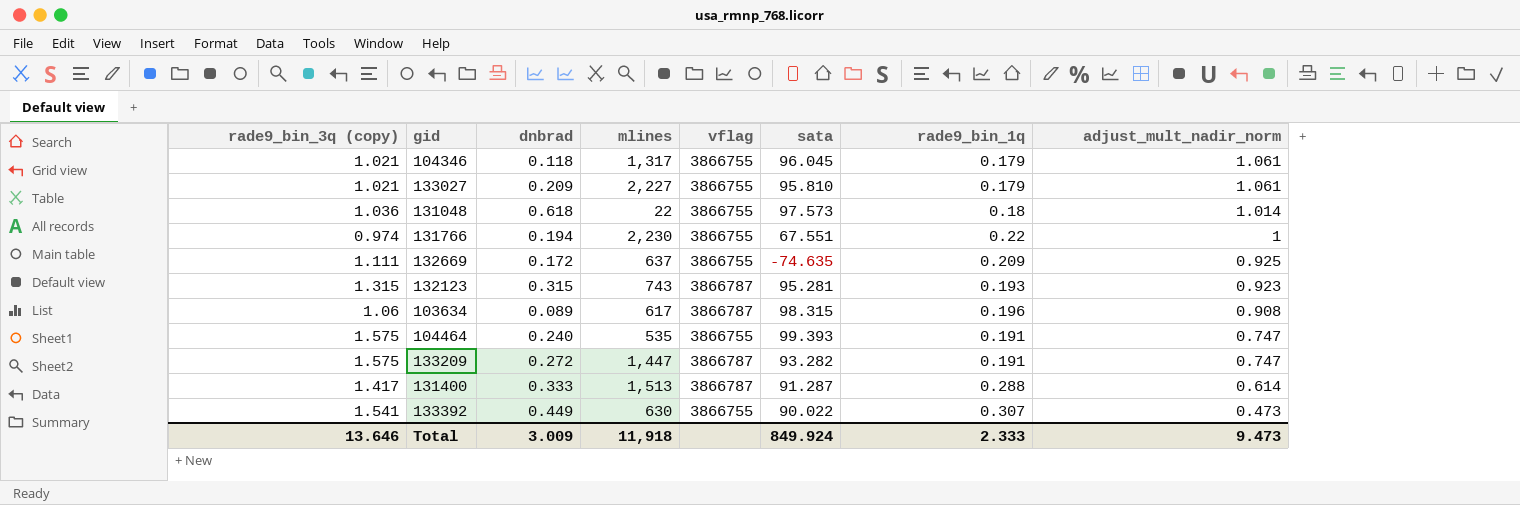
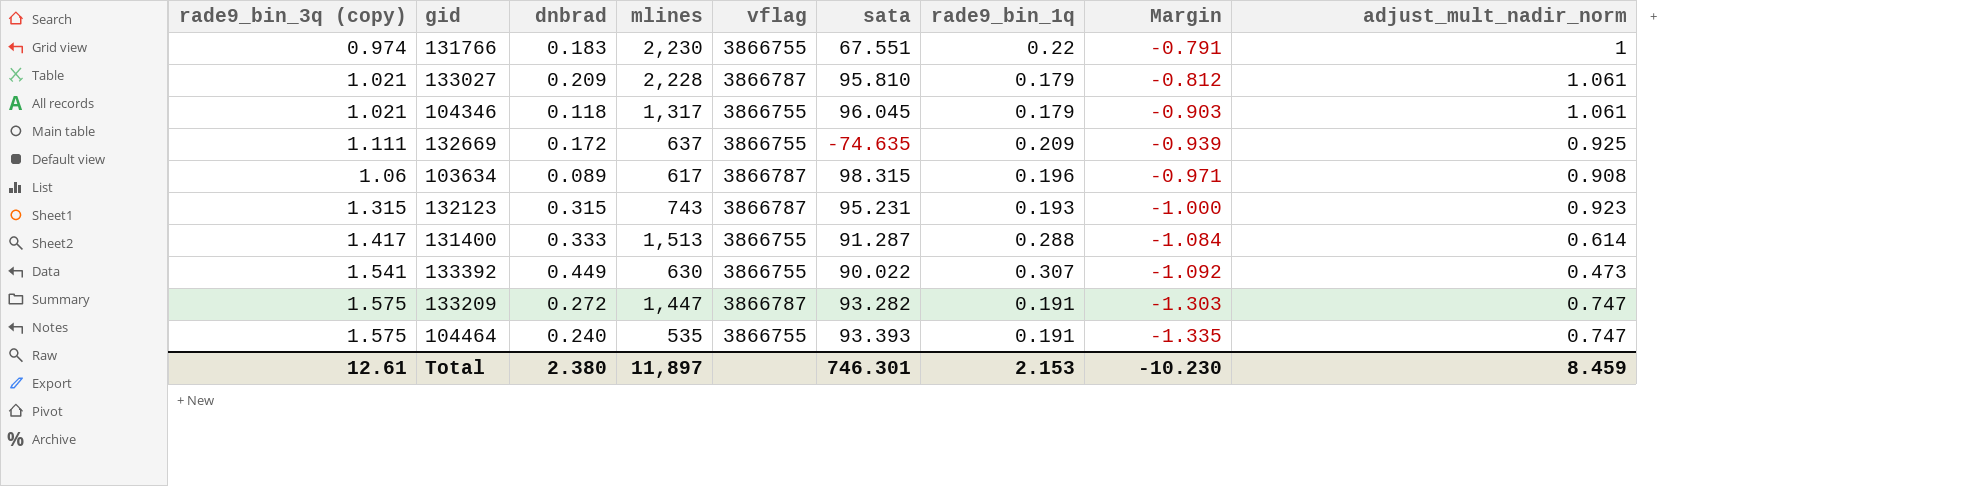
row order: adjust_mult_nadir_norm descending -> Margin descending
column Margin | formula: none -> [dnbrad] - [rade9_bin_3q (copy)]
row 131048: 1.036 | 0.618 | 22 | 3866755 | 97.573 | 0.18 | 1.014 -> none
131766 | dnbrad: 0.194 -> 0.183
133027 | mlines: 2,227 -> 2,228
133027 | vflag: 3866755 -> 3866787
132123 | sata: 95.281 -> 95.231
131400 | vflag: 3866787 -> 3866755
104464 | sata: 99.393 -> 93.393
Total | rade9_bin_3q (copy): 13.646 -> 12.61
Total | dnbrad: 3.009 -> 2.380
Total | mlines: 11,918 -> 11,897
Total | sata: 849.924 -> 746.301
Total | rade9_bin_1q: 2.333 -> 2.153
Total | adjust_mult_nadir_norm: 9.473 -> 8.459

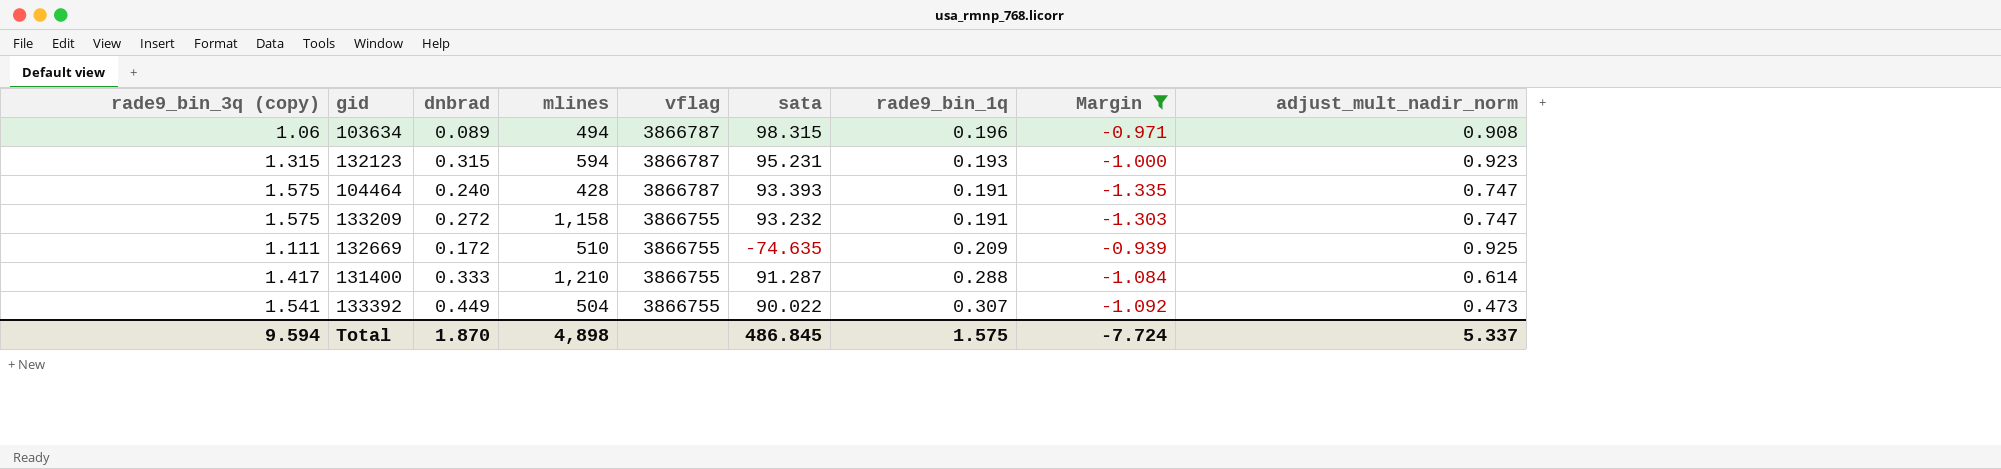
filter: none -> Margin <= -0.939
row order: Margin descending -> vflag descending
103634 | mlines: 617 -> 494
132123 | mlines: 743 -> 594
104464 | mlines: 535 -> 428
104464 | vflag: 3866755 -> 3866787
133209 | mlines: 1,447 -> 1,158
133209 | vflag: 3866787 -> 3866755
133209 | sata: 93.282 -> 93.232
132669 | mlines: 637 -> 510
131400 | mlines: 1,513 -> 1,210
133392 | mlines: 630 -> 504
Total | rade9_bin_3q (copy): 12.61 -> 9.594
Total | dnbrad: 2.380 -> 1.870
Total | mlines: 11,897 -> 4,898
Total | sata: 746.301 -> 486.845
Total | rade9_bin_1q: 2.153 -> 1.575
Total | Margin: -10.230 -> -7.724
Total | adjust_mult_nadir_norm: 8.459 -> 5.337

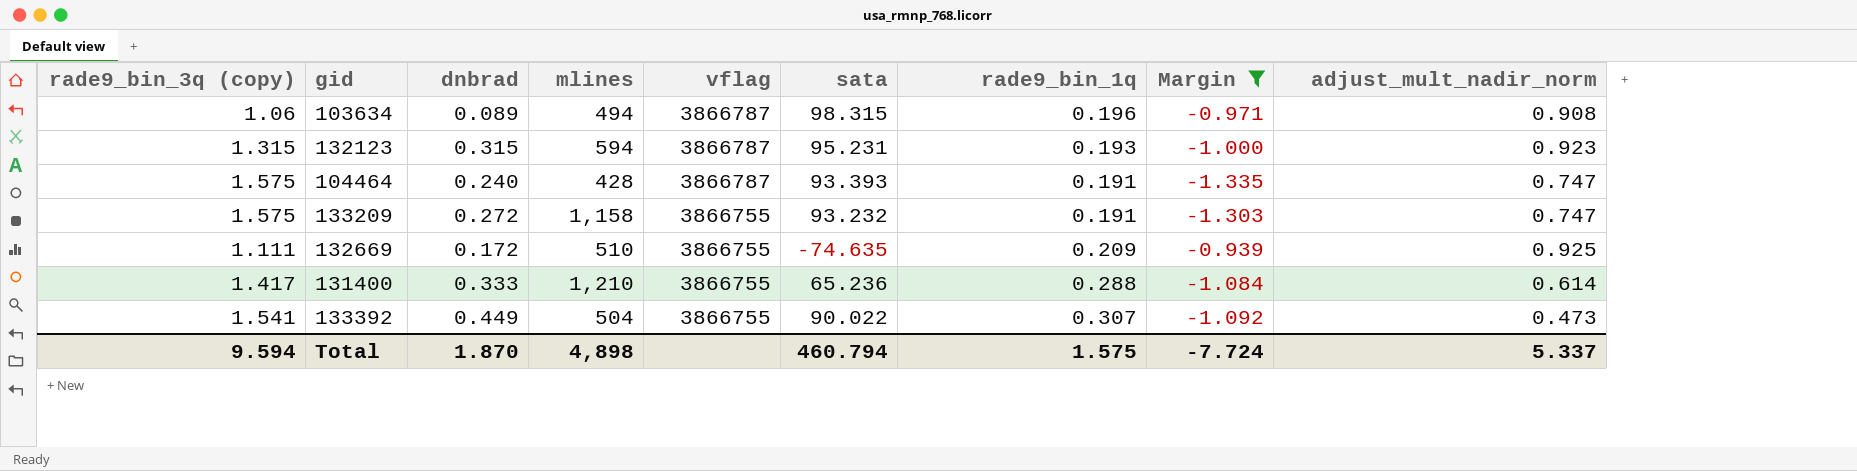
131400 | sata: 91.287 -> 65.236
Total | sata: 486.845 -> 460.794

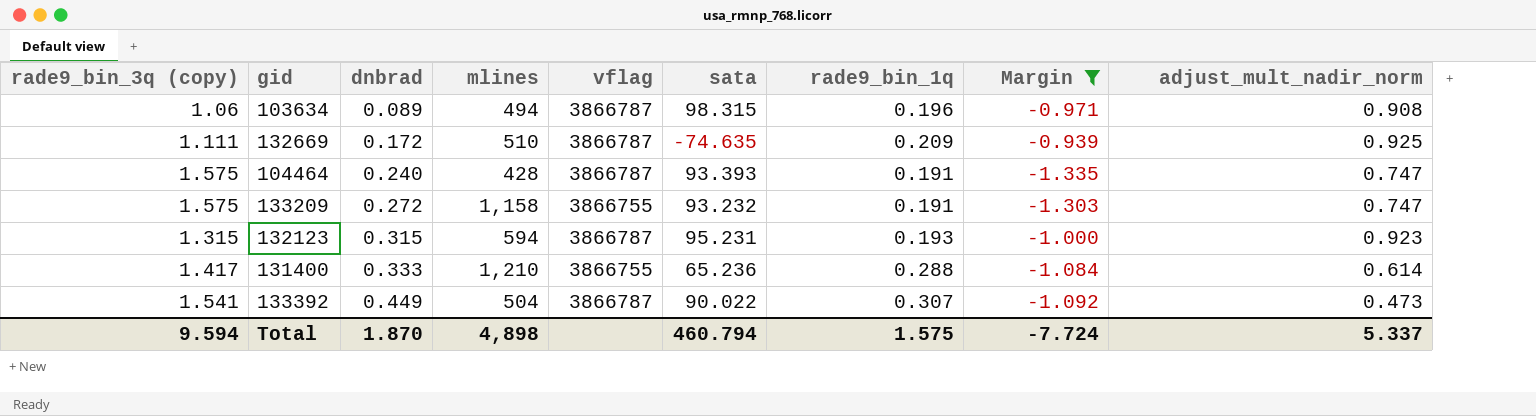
row order: vflag descending -> dnbrad ascending
132669 | vflag: 3866755 -> 3866787
133392 | vflag: 3866755 -> 3866787

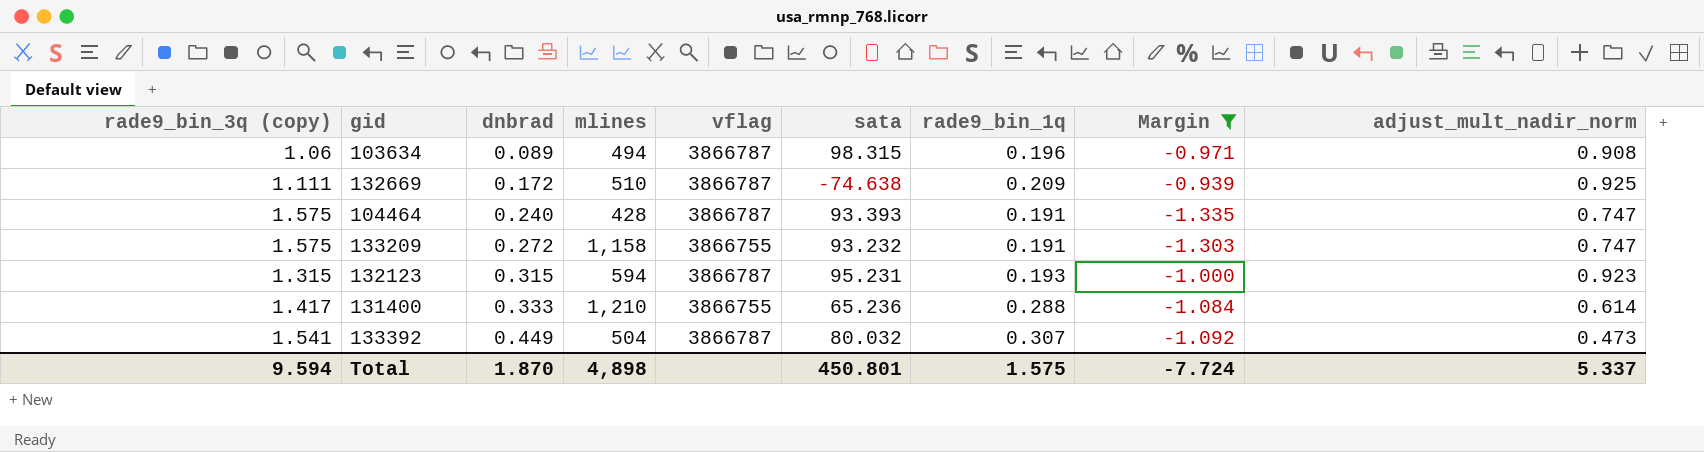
132669 | sata: -74.635 -> -74.638
133392 | sata: 90.022 -> 80.032
Total | sata: 460.794 -> 450.801

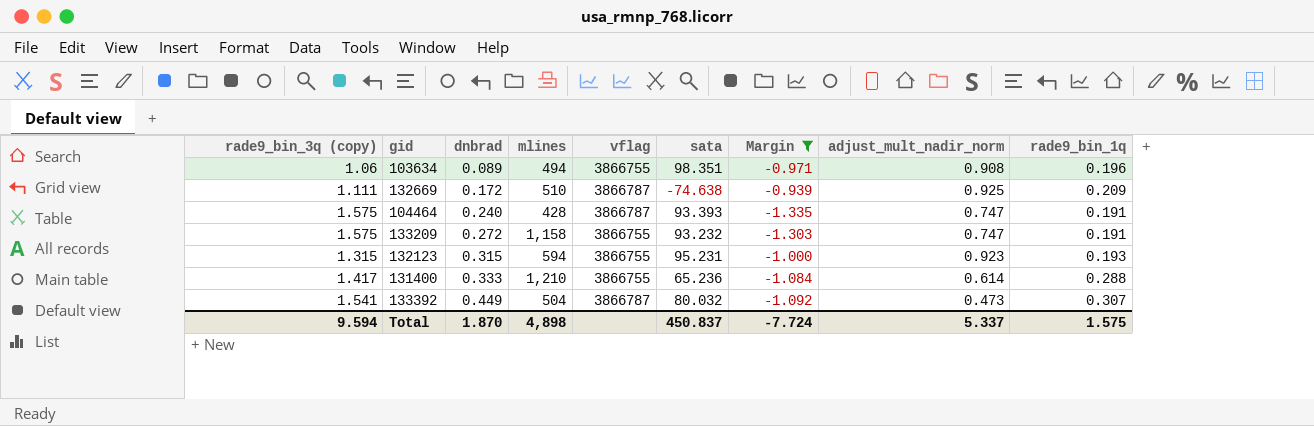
column rade9_bin_1q | position: 7 -> 9
103634 | vflag: 3866787 -> 3866755
103634 | sata: 98.315 -> 98.351
132123 | vflag: 3866787 -> 3866755
Total | sata: 450.801 -> 450.837

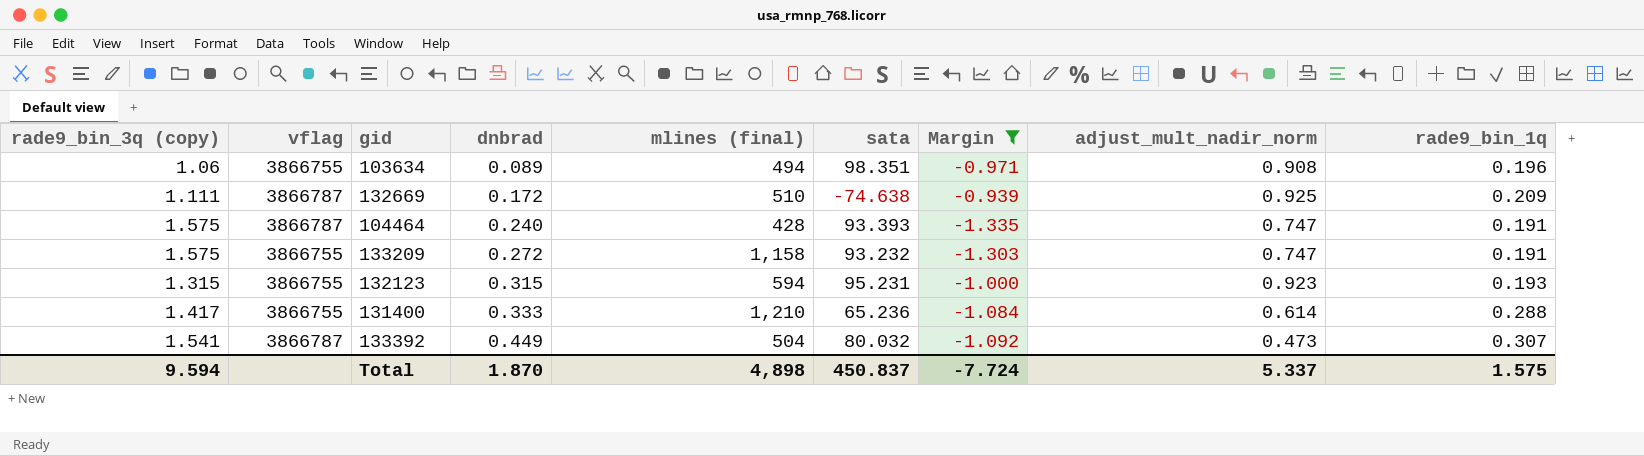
column vflag | position: 5 -> 2
column name: mlines -> mlines (final)

